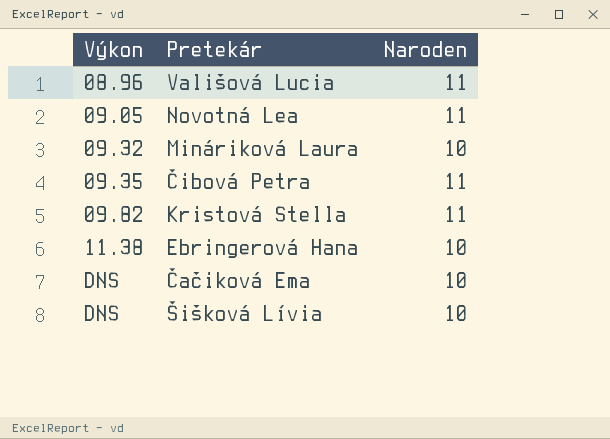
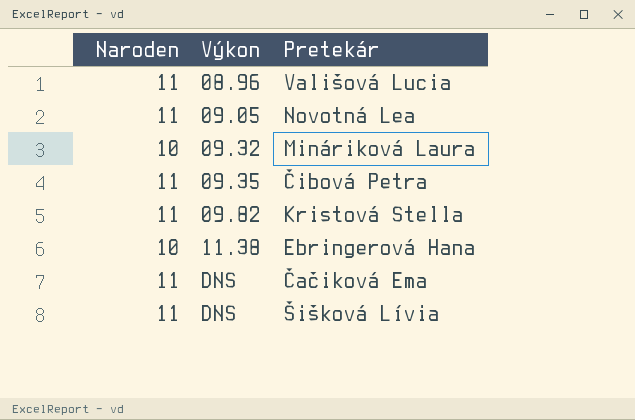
column Naroden | position: 3 -> 1
Čačiková Ema | Naroden: 10 -> 11
Šišková Lívia | Naroden: 10 -> 11

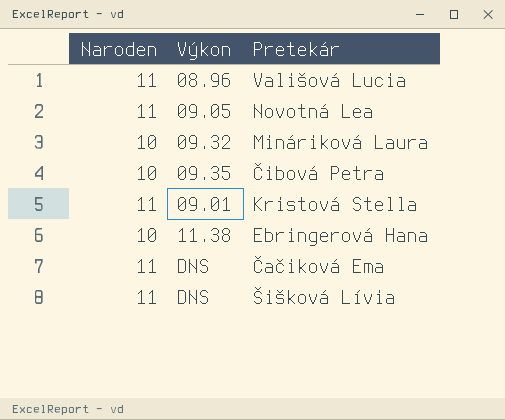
Čibová Petra | Naroden: 11 -> 10
Kristová Stella | Výkon: 09.82 -> 09.01

